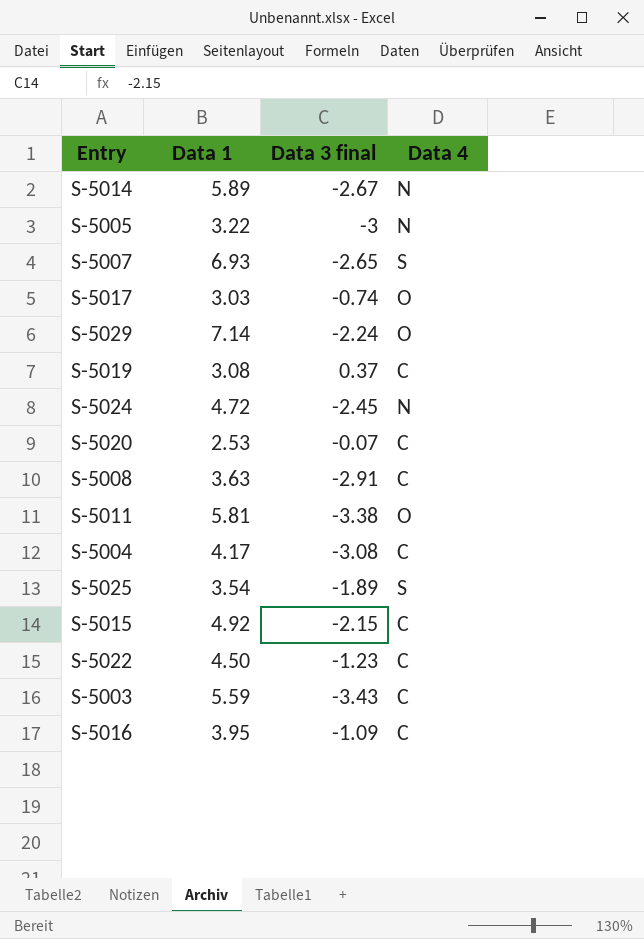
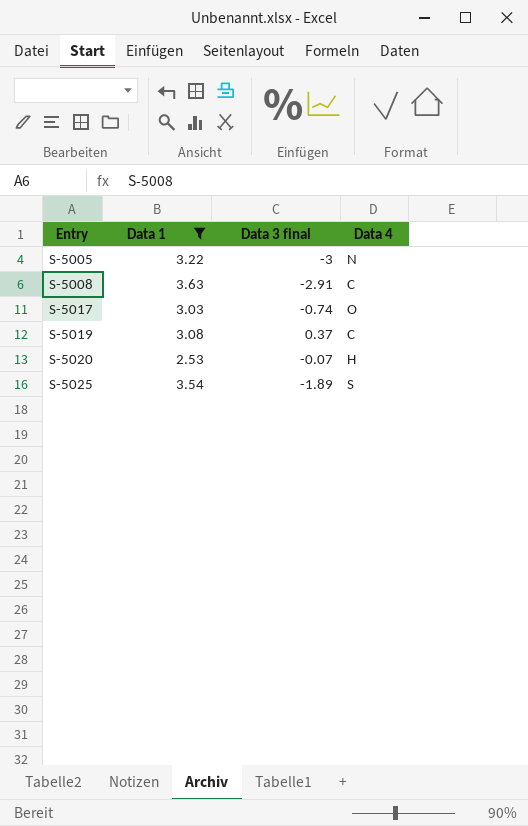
filter: none -> Data 1 <= 3.63
row order: none -> Entry ascending
S-5020 | Data 4: C -> H

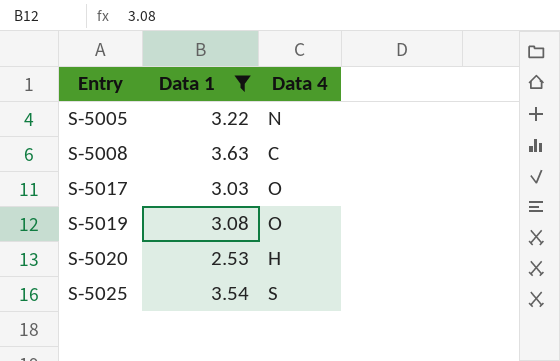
column Data 3 final | position: 3 -> none
S-5019 | Data 4: C -> O

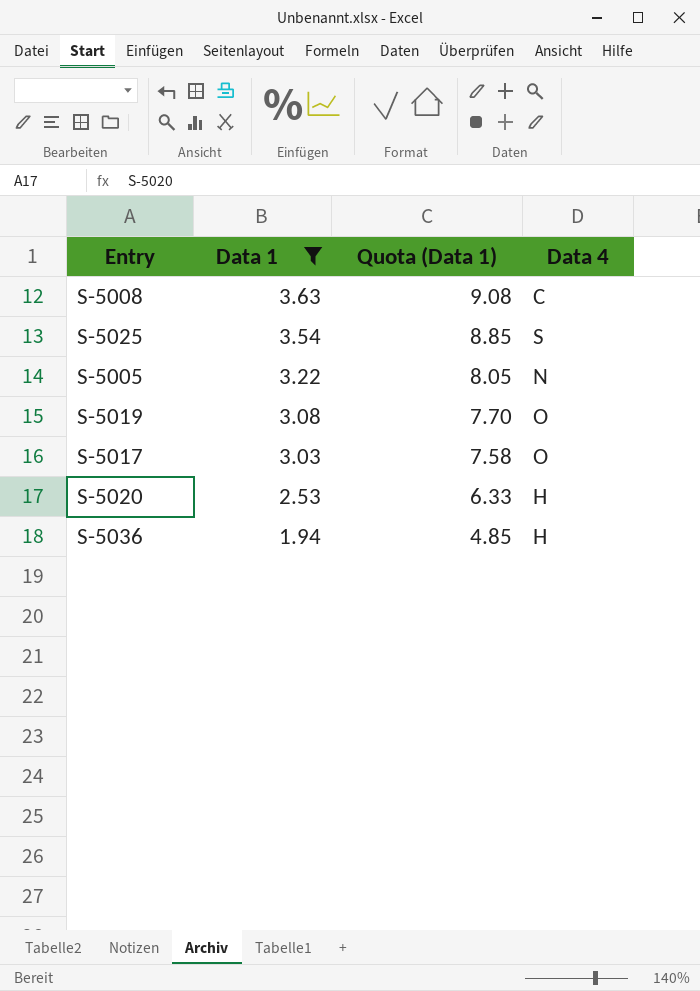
row order: Entry ascending -> Data 1 descending
column Quota (Data 1) | formula: none -> [Data 1] * 2.5
row S-5036: none -> 1.94 | 4.85 | H

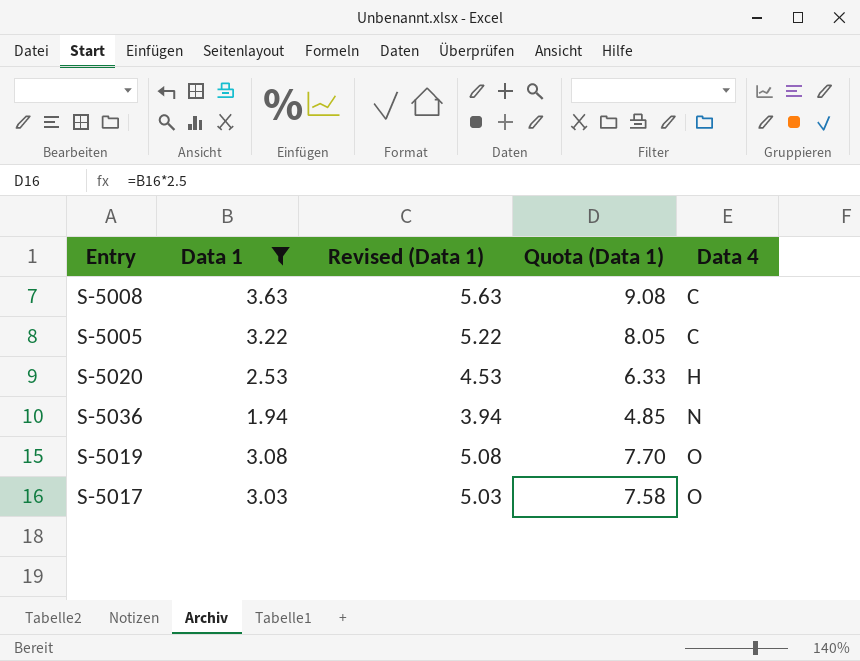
row order: Data 1 descending -> Data 4 ascending
column Revised (Data 1) | formula: none -> [Data 1] + 2
row S-5025: 3.54 | 8.85 | S -> none
S-5005 | Data 4: N -> C
S-5036 | Data 4: H -> N

